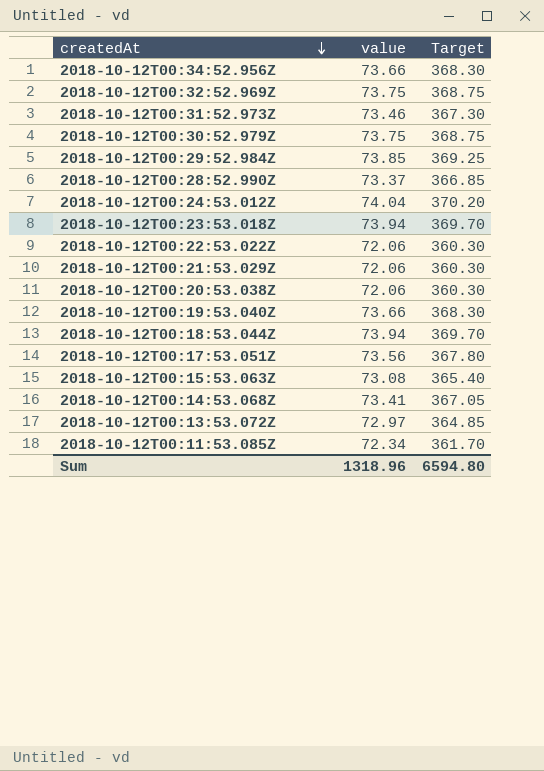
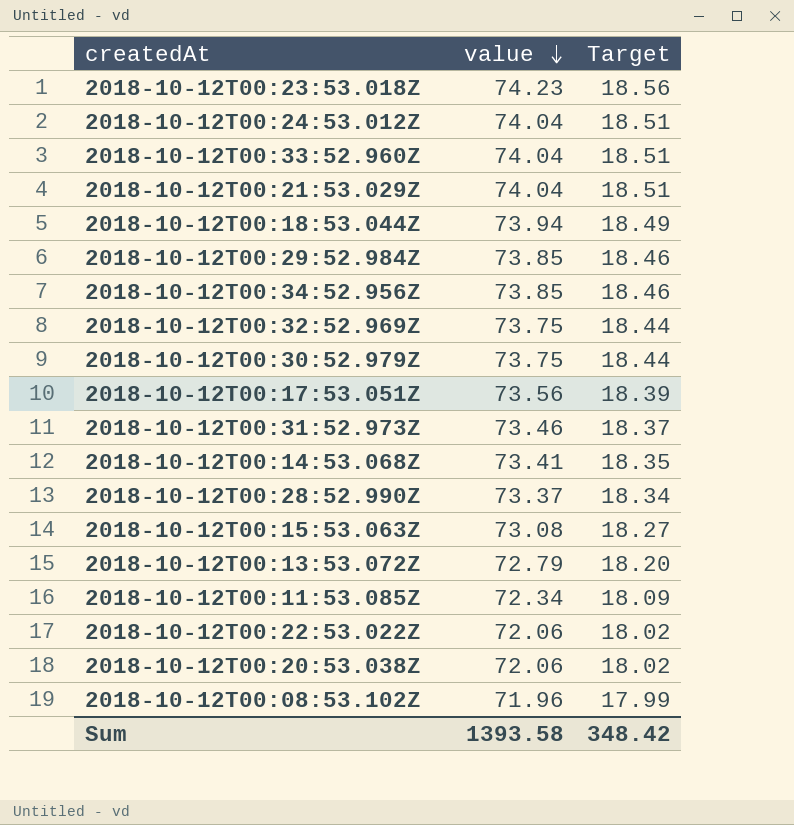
row order: createdAt descending -> value descending
column Target | formula: [value] * 5 -> [value] * 0.25
row 2018-10-12T00:19:53.040Z: 73.66 | 368.30 -> none
2018-10-12T00:23:53.018Z | value: 73.94 -> 74.23
row 2018-10-12T00:33:52.960Z: none -> 74.04 | 18.51
2018-10-12T00:21:53.029Z | value: 72.06 -> 74.04
2018-10-12T00:34:52.956Z | value: 73.66 -> 73.85
2018-10-12T00:13:53.072Z | value: 72.97 -> 72.79
row 2018-10-12T00:08:53.102Z: none -> 71.96 | 17.99
Sum | value: 1318.96 -> 1393.58
Sum | Target: 6594.80 -> 348.42

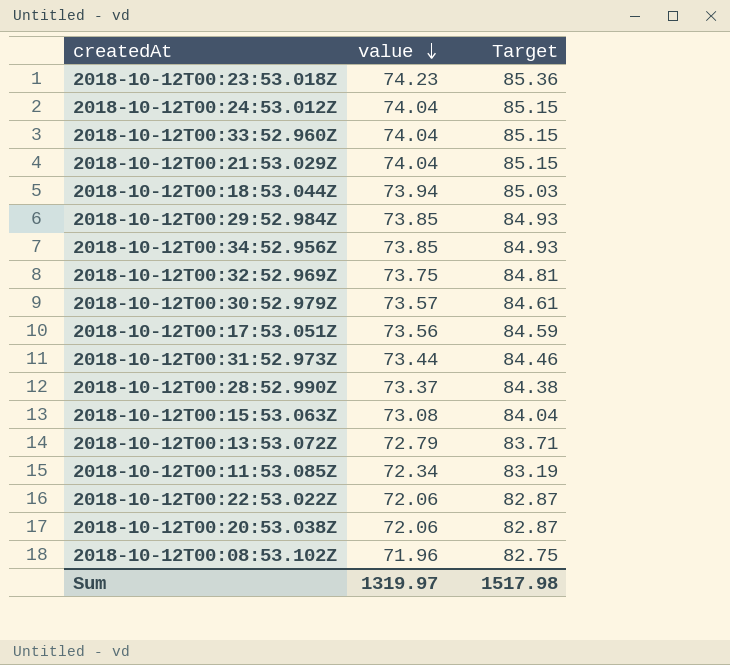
column Target | formula: [value] * 0.25 -> [value] * 1.15
row 2018-10-12T00:14:53.068Z: 73.41 | 18.35 -> none
2018-10-12T00:30:52.979Z | value: 73.75 -> 73.57
2018-10-12T00:31:52.973Z | value: 73.46 -> 73.44
Sum | value: 1393.58 -> 1319.97
Sum | Target: 348.42 -> 1517.98

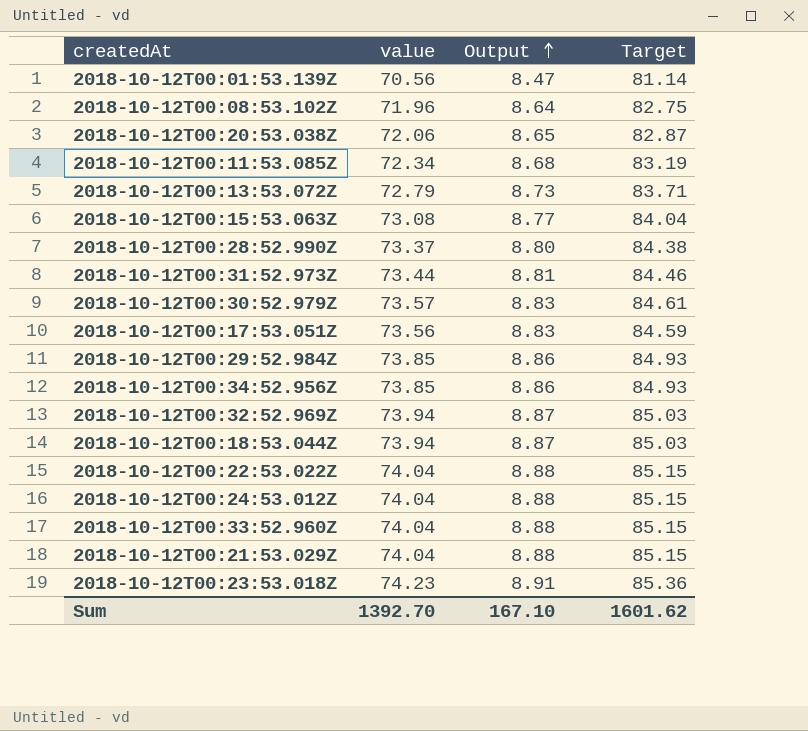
row order: value descending -> Output ascending
column Output | formula: none -> [value] * 0.12
row 2018-10-12T00:01:53.139Z: none -> 70.56 | 8.47 | 81.14
2018-10-12T00:32:52.969Z | value: 73.75 -> 73.94
2018-10-12T00:32:52.969Z | Target: 84.81 -> 85.03
2018-10-12T00:22:53.022Z | value: 72.06 -> 74.04
2018-10-12T00:22:53.022Z | Target: 82.87 -> 85.15
Sum | value: 1319.97 -> 1392.70
Sum | Target: 1517.98 -> 1601.62

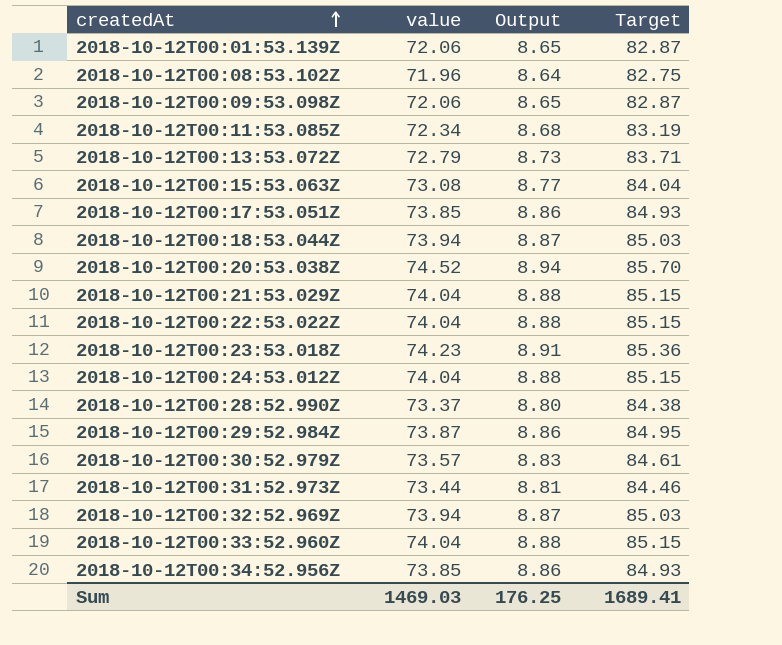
row order: Output ascending -> createdAt ascending
2018-10-12T00:01:53.139Z | value: 70.56 -> 72.06
2018-10-12T00:01:53.139Z | Output: 8.47 -> 8.65
2018-10-12T00:01:53.139Z | Target: 81.14 -> 82.87
row 2018-10-12T00:09:53.098Z: none -> 72.06 | 8.65 | 82.87
2018-10-12T00:17:53.051Z | value: 73.56 -> 73.85
2018-10-12T00:17:53.051Z | Output: 8.83 -> 8.86
2018-10-12T00:17:53.051Z | Target: 84.59 -> 84.93
2018-10-12T00:20:53.038Z | value: 72.06 -> 74.52
2018-10-12T00:20:53.038Z | Output: 8.65 -> 8.94
2018-10-12T00:20:53.038Z | Target: 82.87 -> 85.70
2018-10-12T00:29:52.984Z | value: 73.85 -> 73.87
2018-10-12T00:29:52.984Z | Target: 84.93 -> 84.95
Sum | value: 1392.70 -> 1469.03
Sum | Output: 167.10 -> 176.25
Sum | Target: 1601.62 -> 1689.41

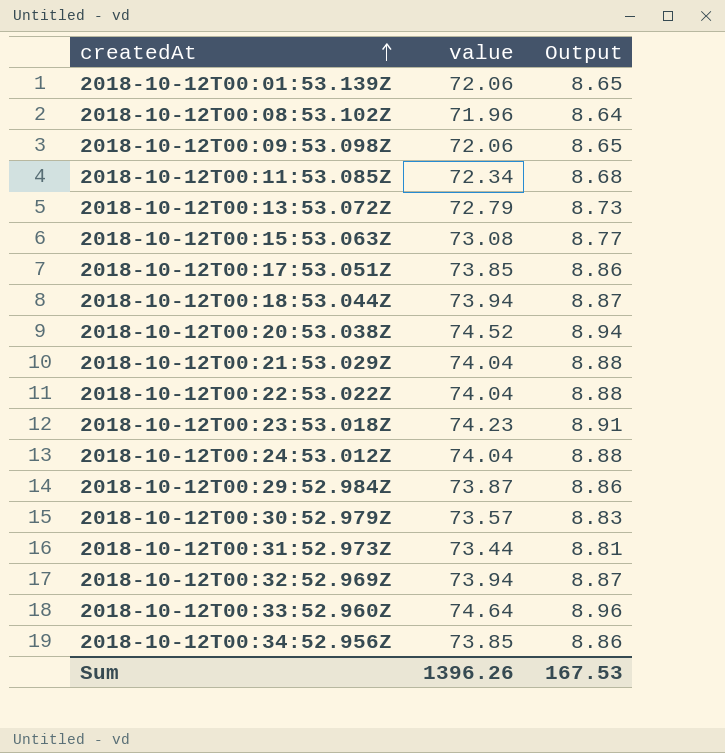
column Target | formula: [value] * 1.15 -> none
row 2018-10-12T00:28:52.990Z: 73.37 | 8.80 | 84.38 -> none
2018-10-12T00:33:52.960Z | value: 74.04 -> 74.64
2018-10-12T00:33:52.960Z | Output: 8.88 -> 8.96
Sum | value: 1469.03 -> 1396.26
Sum | Output: 176.25 -> 167.53

